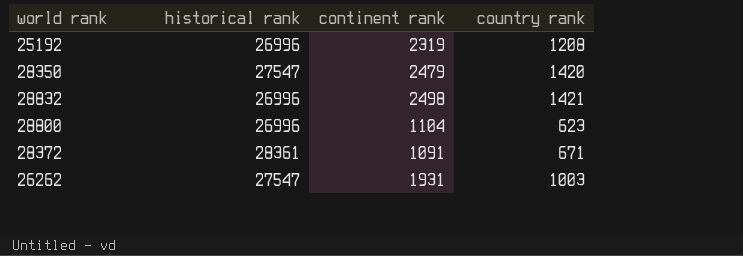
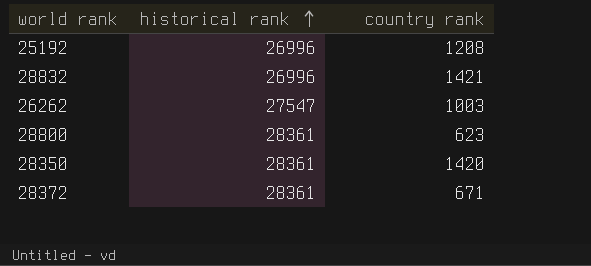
row order: none -> historical rank ascending
column continent rank | position: 3 -> none
28800 | historical rank: 26996 -> 28361
28350 | historical rank: 27547 -> 28361

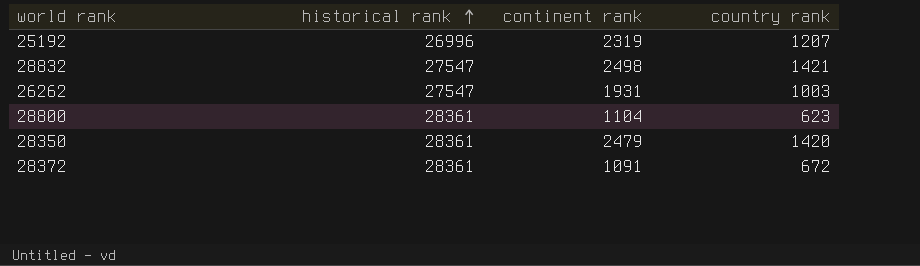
column continent rank | position: none -> 3
25192 | country rank: 1208 -> 1207
28832 | historical rank: 26996 -> 27547
28372 | country rank: 671 -> 672

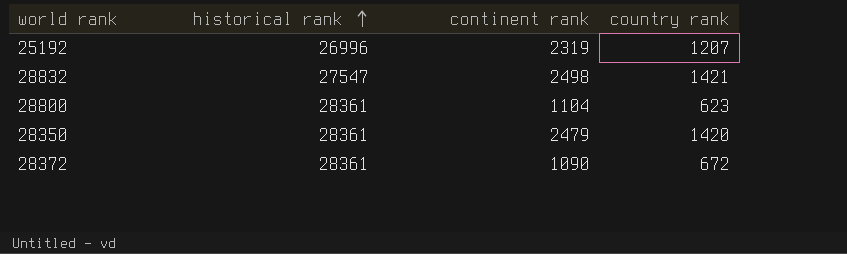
row 26262: 27547 | 1931 | 1003 -> none
28372 | continent rank: 1091 -> 1090

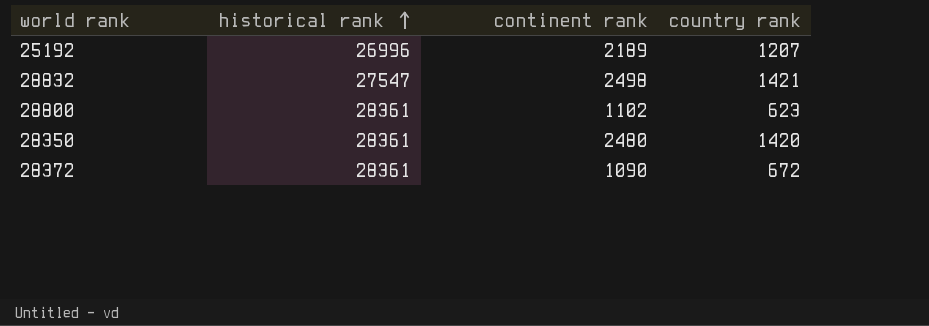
25192 | continent rank: 2319 -> 2189
28800 | continent rank: 1104 -> 1102
28350 | continent rank: 2479 -> 2480

